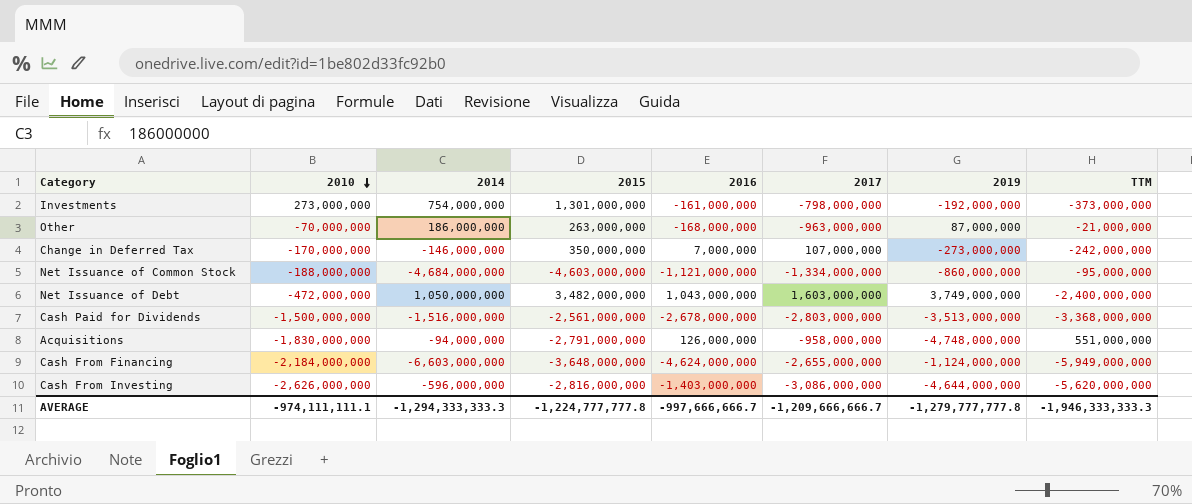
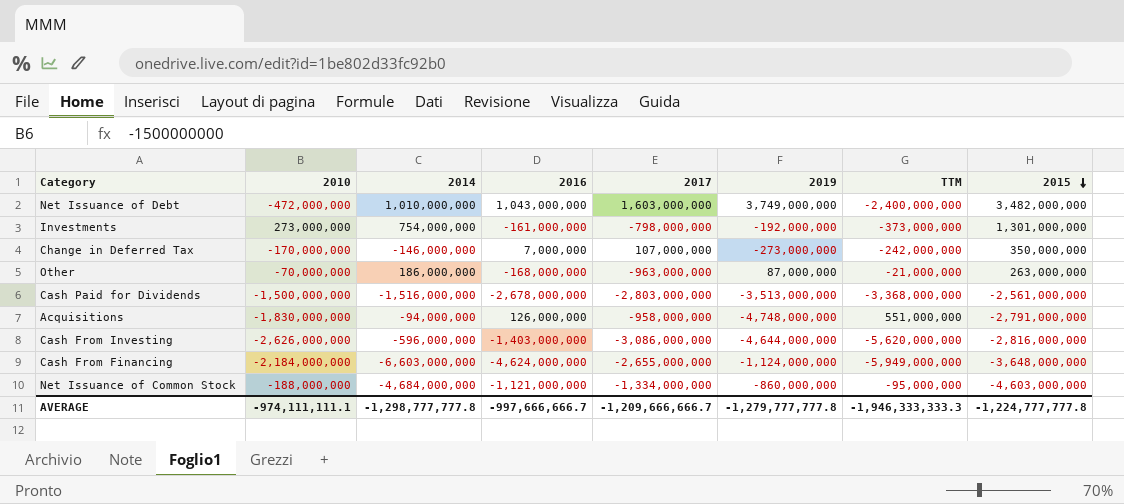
row order: 2010 descending -> 2015 descending
column 2015 | position: 4 -> 8
Net Issuance of Debt | 2014: 1,050,000,000 -> 1,010,000,000
AVERAGE | 2014: -1,294,333,333.3 -> -1,298,777,777.8

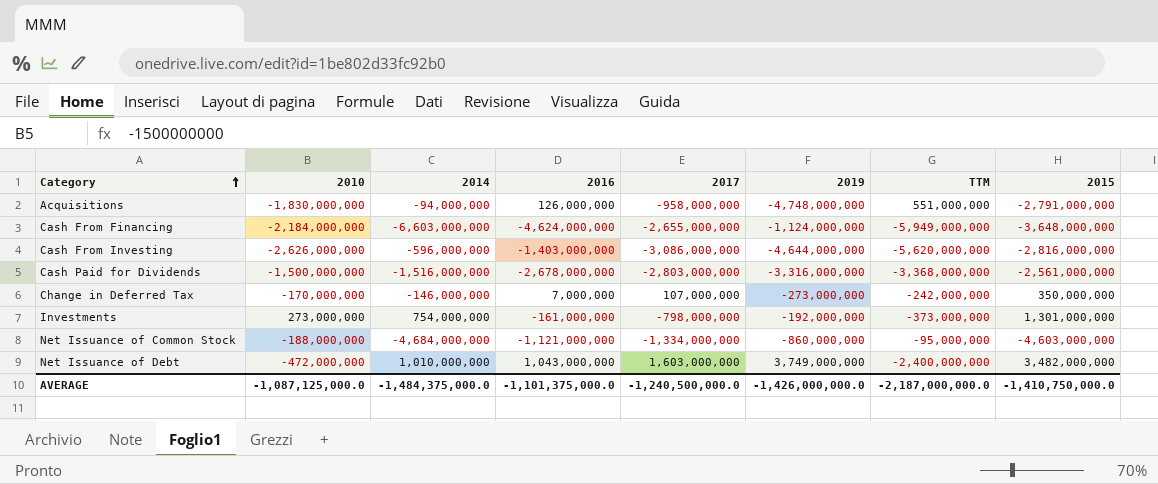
row order: 2015 descending -> Category ascending
row Other: -70,000,000 | 186,000,000 | -168,000,000 | -963,000,000 | 87,000,000 | -21,000,000 | 263,000,000 -> none
Cash Paid for Dividends | 2019: -3,513,000,000 -> -3,316,000,000
AVERAGE | 2010: -974,111,111.1 -> -1,087,125,000.0
AVERAGE | 2014: -1,298,777,777.8 -> -1,484,375,000.0
AVERAGE | 2016: -997,666,666.7 -> -1,101,375,000.0
AVERAGE | 2017: -1,209,666,666.7 -> -1,240,500,000.0
AVERAGE | 2019: -1,279,777,777.8 -> -1,426,000,000.0
AVERAGE | TTM: -1,946,333,333.3 -> -2,187,000,000.0
AVERAGE | 2015: -1,224,777,777.8 -> -1,410,750,000.0

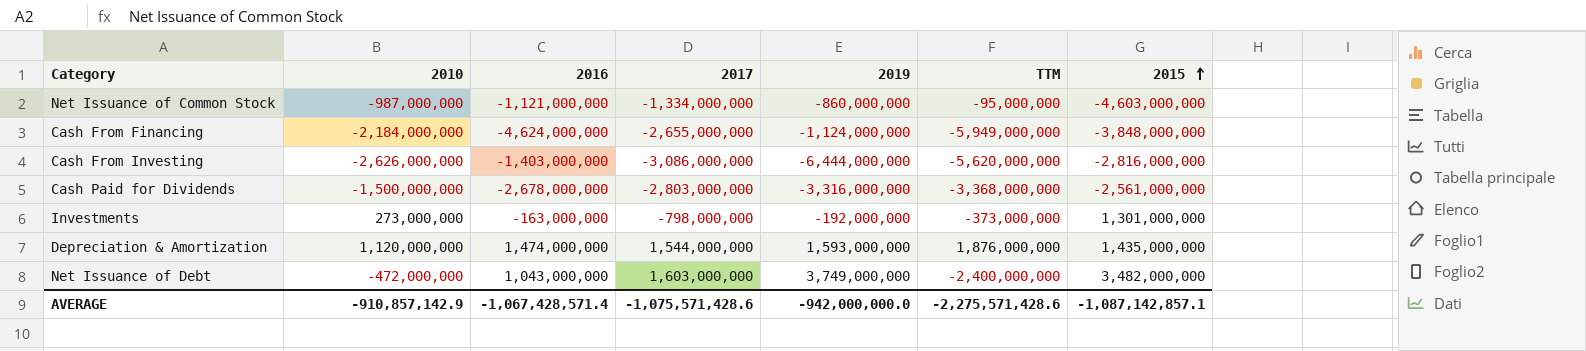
row order: Category ascending -> 2015 ascending
column 2014 | position: 3 -> none
row Acquisitions: -1,830,000,000 | -94,000,000 | 126,000,000 | -958,000,000 | -4,748,000,000 | 551,000,000 | -2,791,000,000 -> none
row Change in Deferred Tax: -170,000,000 | -146,000,000 | 7,000,000 | 107,000,000 | -273,000,000 | -242,000,000 | 350,000,000 -> none
Net Issuance of Common Stock | 2010: -188,000,000 -> -987,000,000
Cash From Financing | 2015: -3,648,000,000 -> -3,848,000,000
Cash From Investing | 2019: -4,644,000,000 -> -6,444,000,000
Investments | 2016: -161,000,000 -> -163,000,000
row Depreciation & Amortization: none -> 1,120,000,000 | 1,474,000,000 | 1,544,000,000 | 1,593,000,000 | 1,876,000,000 | 1,435,000,000
AVERAGE | 2010: -1,087,125,000.0 -> -910,857,142.9
AVERAGE | 2016: -1,101,375,000.0 -> -1,067,428,571.4
AVERAGE | 2017: -1,240,500,000.0 -> -1,075,571,428.6
AVERAGE | 2019: -1,426,000,000.0 -> -942,000,000.0
AVERAGE | TTM: -2,187,000,000.0 -> -2,275,571,428.6
AVERAGE | 2015: -1,410,750,000.0 -> -1,087,142,857.1

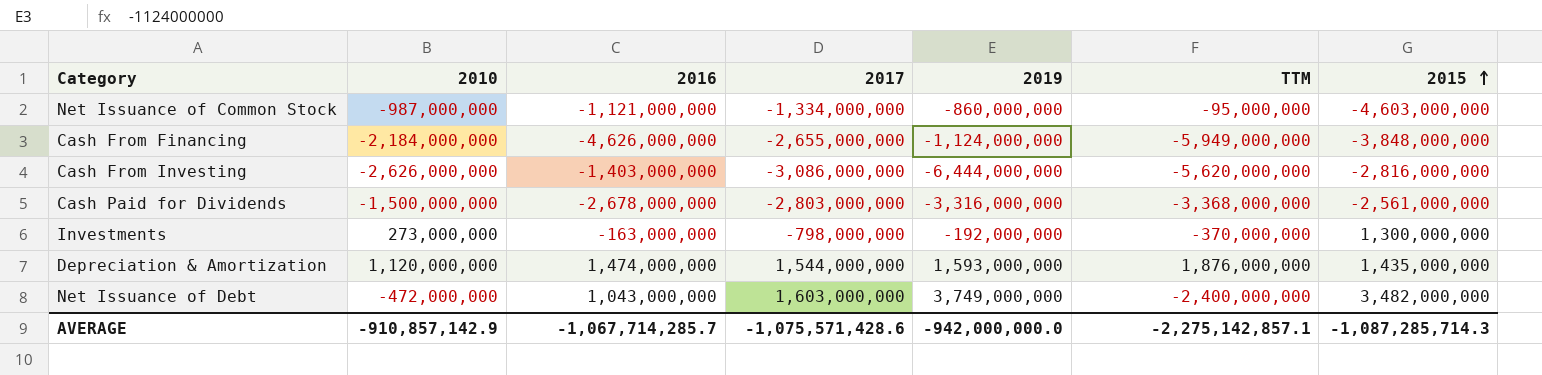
Cash From Financing | 2016: -4,624,000,000 -> -4,626,000,000
Investments | TTM: -373,000,000 -> -370,000,000
Investments | 2015: 1,301,000,000 -> 1,300,000,000
AVERAGE | 2016: -1,067,428,571.4 -> -1,067,714,285.7
AVERAGE | TTM: -2,275,571,428.6 -> -2,275,142,857.1
AVERAGE | 2015: -1,087,142,857.1 -> -1,087,285,714.3

